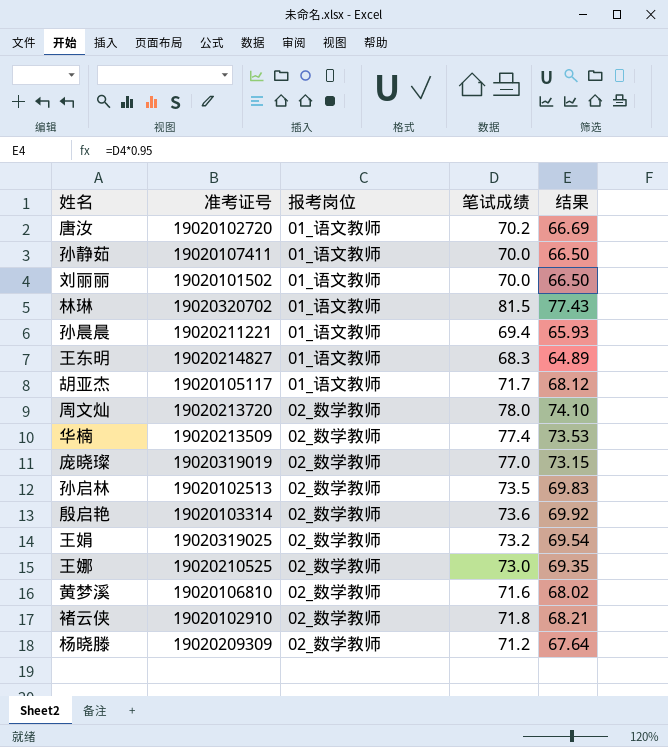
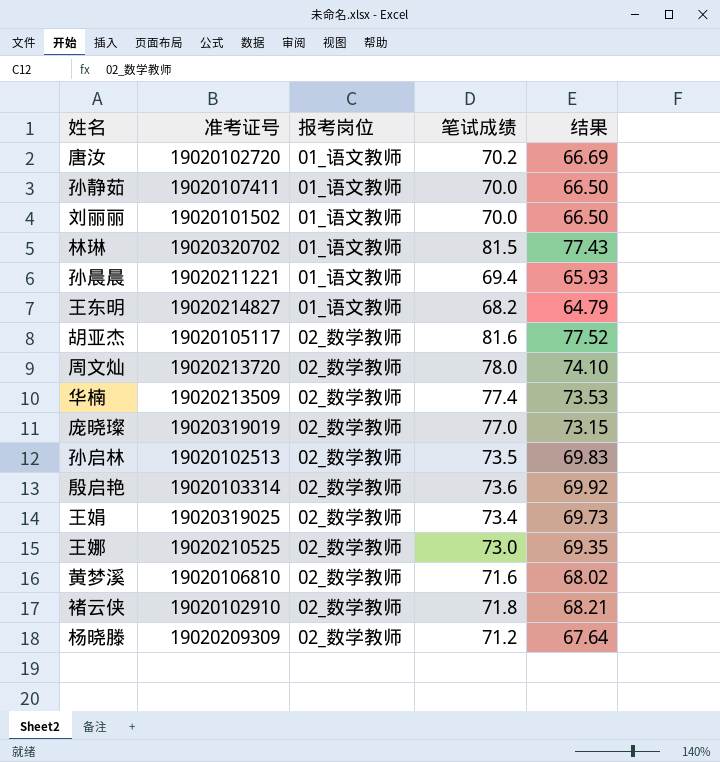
王东明 | 笔试成绩: 68.3 -> 68.2
王东明 | 结果: 64.89 -> 64.79
胡亚杰 | 报考岗位: 01_语文教师 -> 02_数学教师
胡亚杰 | 笔试成绩: 71.7 -> 81.6
胡亚杰 | 结果: 68.12 -> 77.52
王娟 | 笔试成绩: 73.2 -> 73.4
王娟 | 结果: 69.54 -> 69.73

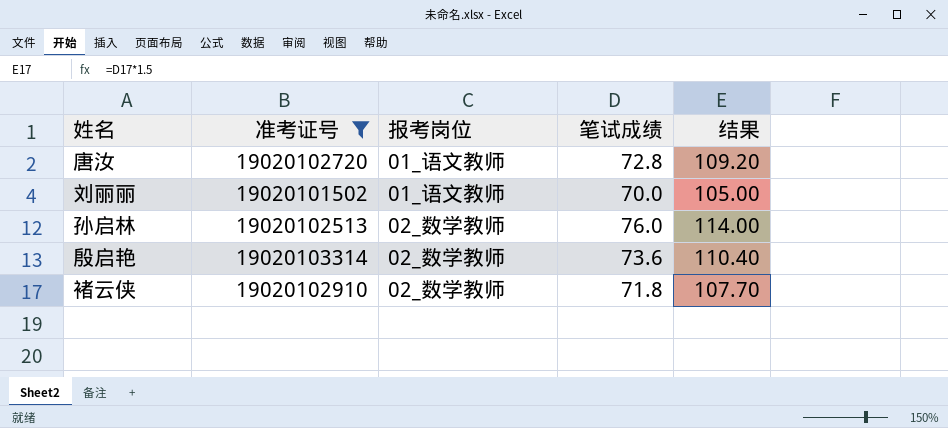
filter: none -> 准考证号 <= 19020103314
column 结果 | formula: [笔试成绩] * 0.95 -> [笔试成绩] * 1.5
唐汝 | 笔试成绩: 70.2 -> 72.8
孙启林 | 笔试成绩: 73.5 -> 76.0

